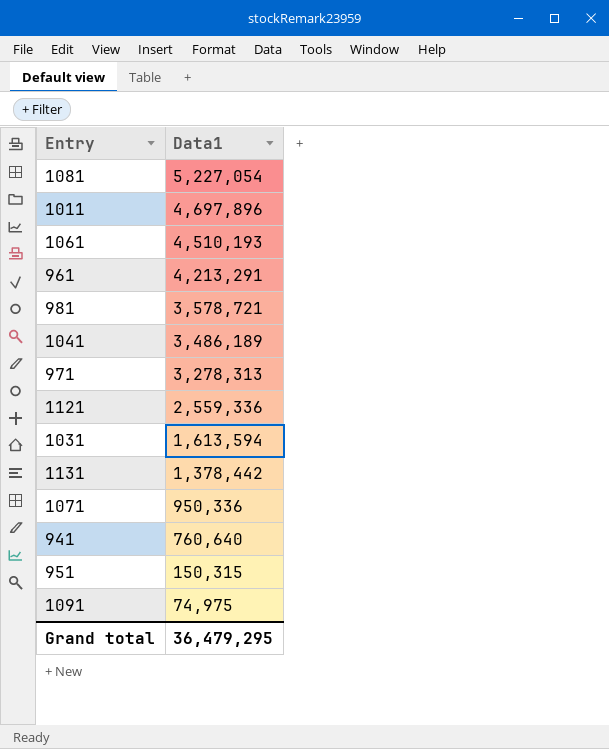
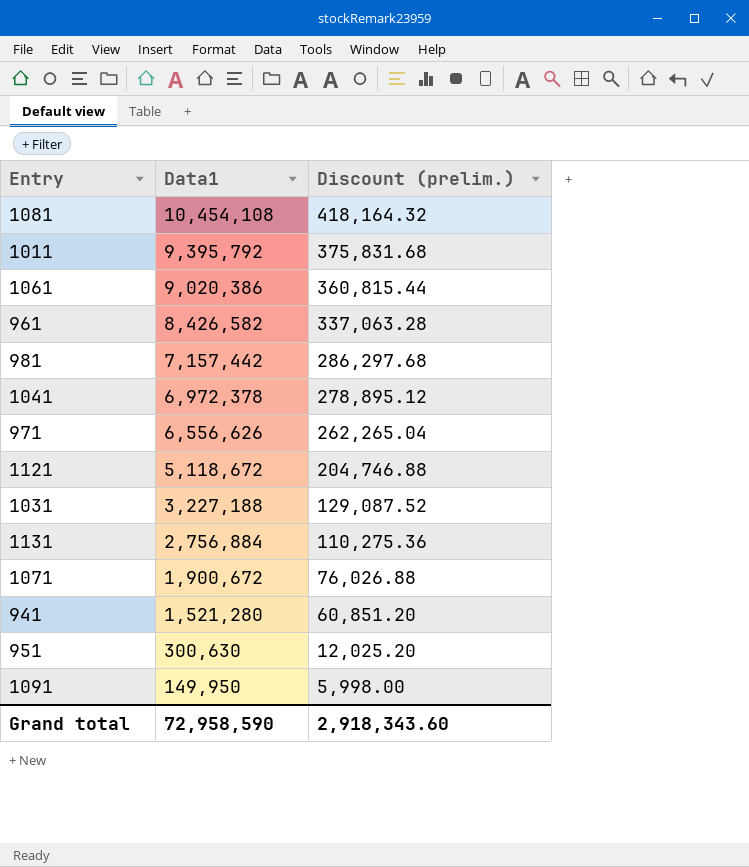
column Discount (prelim.) | formula: none -> [Data1] * 0.04
1081 | Data1: 5,227,054 -> 10,454,108
1011 | Data1: 4,697,896 -> 9,395,792
1061 | Data1: 4,510,193 -> 9,020,386
961 | Data1: 4,213,291 -> 8,426,582
981 | Data1: 3,578,721 -> 7,157,442
1041 | Data1: 3,486,189 -> 6,972,378
971 | Data1: 3,278,313 -> 6,556,626
1121 | Data1: 2,559,336 -> 5,118,672
1031 | Data1: 1,613,594 -> 3,227,188
1131 | Data1: 1,378,442 -> 2,756,884
1071 | Data1: 950,336 -> 1,900,672
941 | Data1: 760,640 -> 1,521,280
951 | Data1: 150,315 -> 300,630
1091 | Data1: 74,975 -> 149,950
Grand total | Data1: 36,479,295 -> 72,958,590

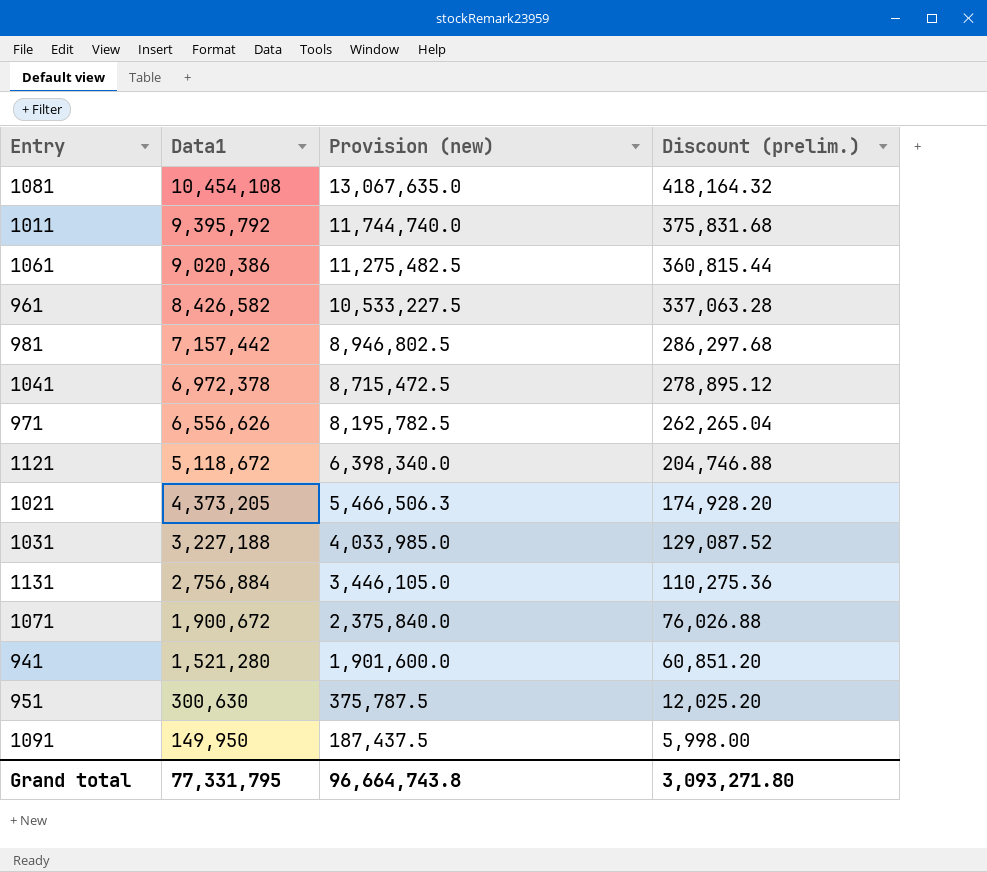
column Provision (new) | formula: none -> [Data1] * 1.25
row 1021: none -> 4,373,205 | 5,466,506.3 | 174,928.20
Grand total | Data1: 72,958,590 -> 77,331,795
Grand total | Discount (prelim.): 2,918,343.60 -> 3,093,271.80

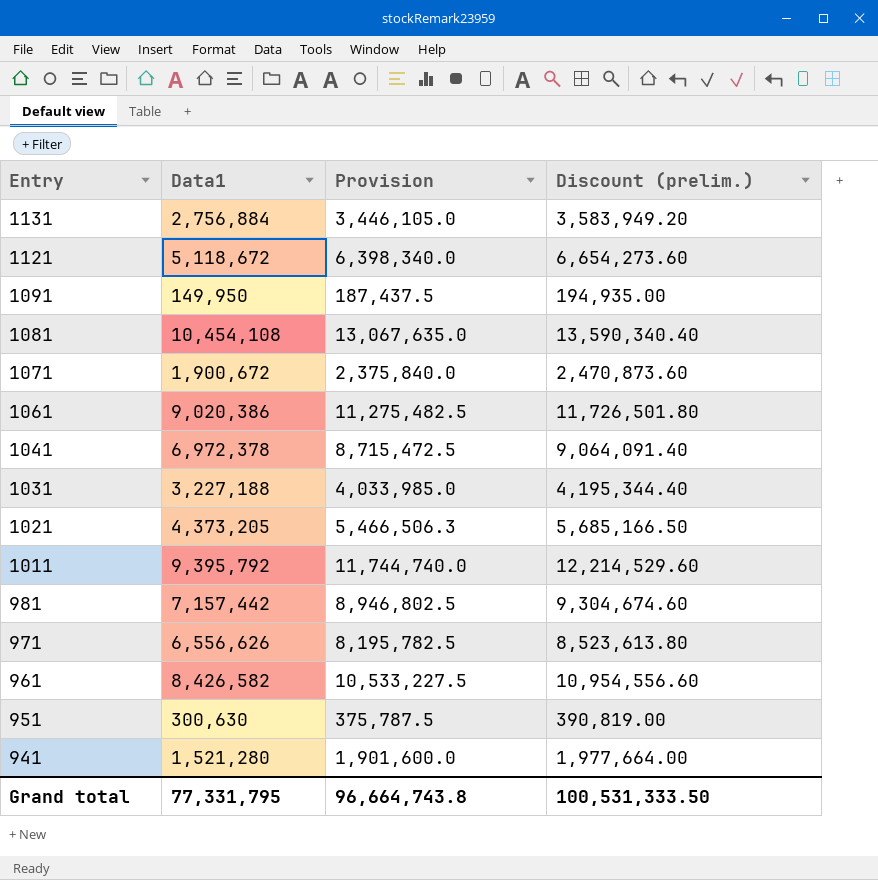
row order: Data1 descending -> Entry descending
column name: Provision (new) -> Provision
column Discount (prelim.) | formula: [Data1] * 0.04 -> [Data1] * 1.3
Grand total | Discount (prelim.): 3,093,271.80 -> 100,531,333.50

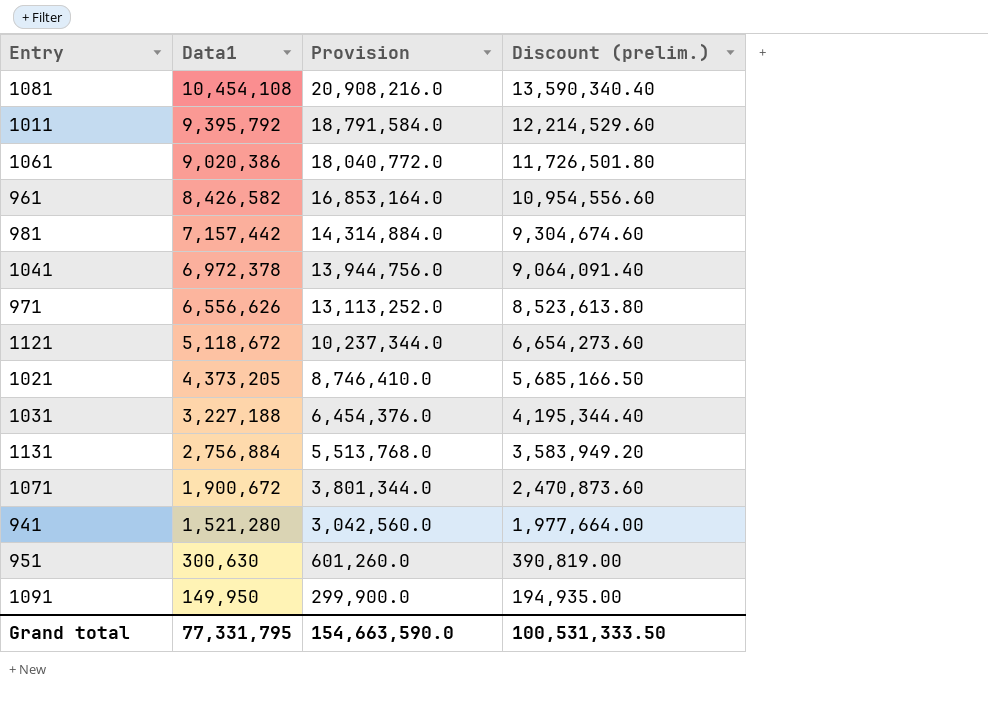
row order: Entry descending -> Data1 descending
column Provision | formula: [Data1] * 1.25 -> [Data1] * 2
Grand total | Provision: 96,664,743.8 -> 154,663,590.0

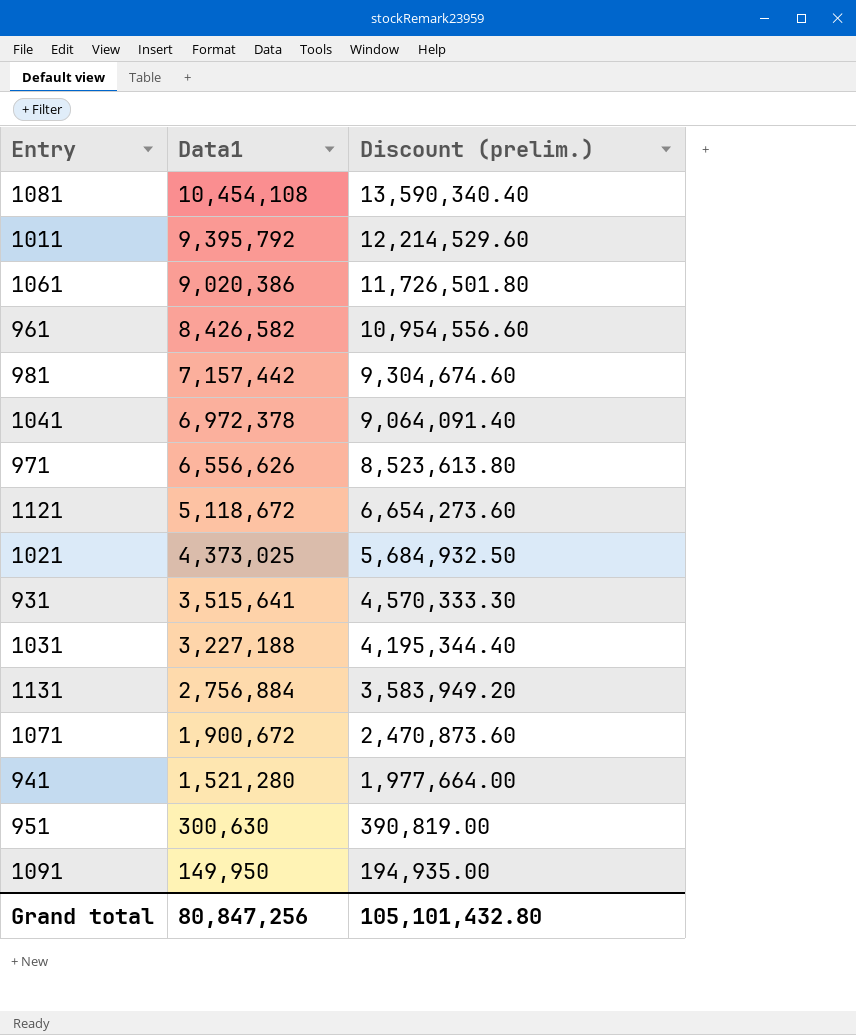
column Provision | formula: [Data1] * 2 -> none
1021 | Data1: 4,373,205 -> 4,373,025
1021 | Discount (prelim.): 5,685,166.50 -> 5,684,932.50
row 931: none -> 3,515,641 | 4,570,333.30
Grand total | Data1: 77,331,795 -> 80,847,256
Grand total | Discount (prelim.): 100,531,333.50 -> 105,101,432.80

